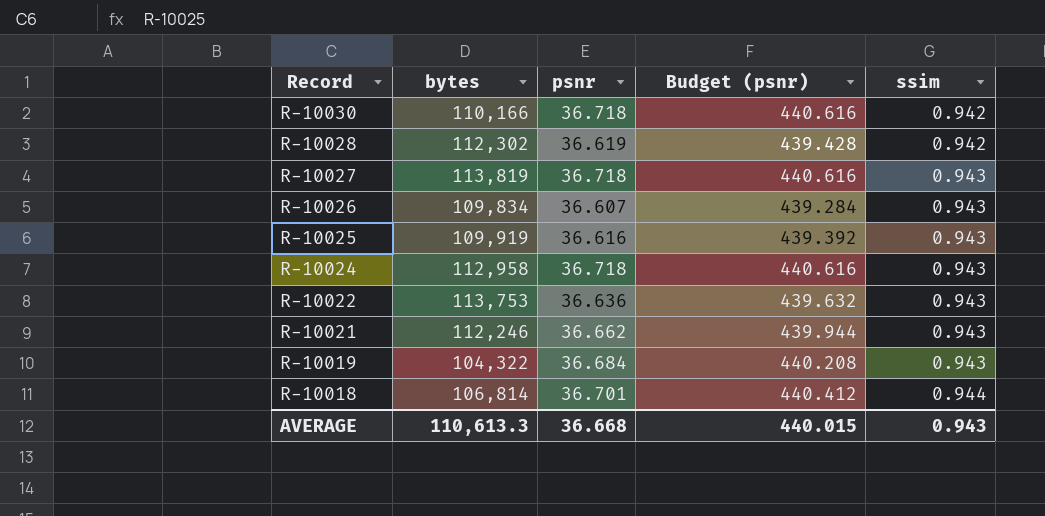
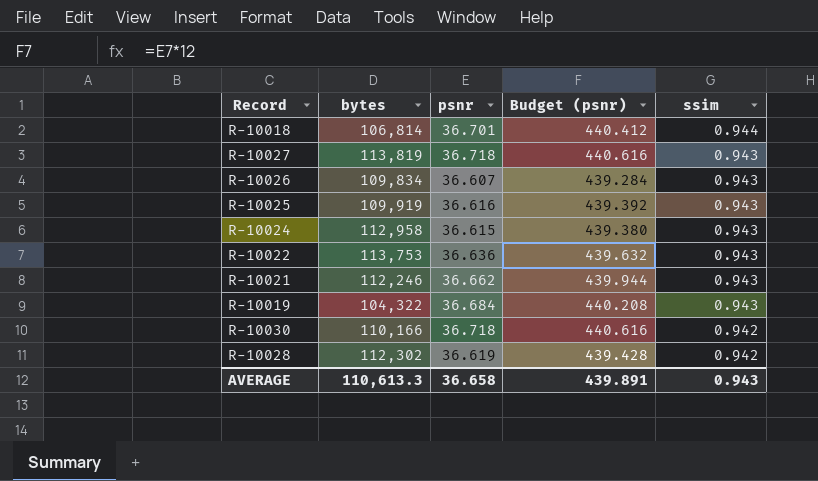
row order: Record descending -> ssim descending
R-10024 | psnr: 36.718 -> 36.615
R-10024 | Budget (psnr): 440.616 -> 439.380
AVERAGE | psnr: 36.668 -> 36.658
AVERAGE | Budget (psnr): 440.015 -> 439.891

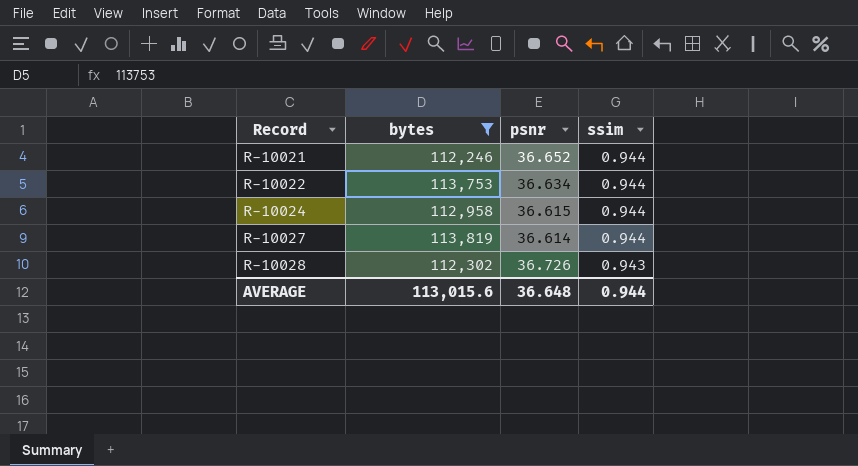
filter: none -> bytes >= 112,246
row order: ssim descending -> Record ascending
column Budget (psnr) | formula: [psnr] * 12 -> none
R-10021 | psnr: 36.662 -> 36.652
R-10021 | ssim: 0.943 -> 0.944
R-10022 | psnr: 36.636 -> 36.634
R-10022 | ssim: 0.943 -> 0.944
R-10024 | ssim: 0.943 -> 0.944
R-10027 | psnr: 36.718 -> 36.614
R-10027 | ssim: 0.943 -> 0.944
R-10028 | psnr: 36.619 -> 36.726
R-10028 | ssim: 0.942 -> 0.943
AVERAGE | bytes: 110,613.3 -> 113,015.6
AVERAGE | psnr: 36.658 -> 36.648
AVERAGE | ssim: 0.943 -> 0.944

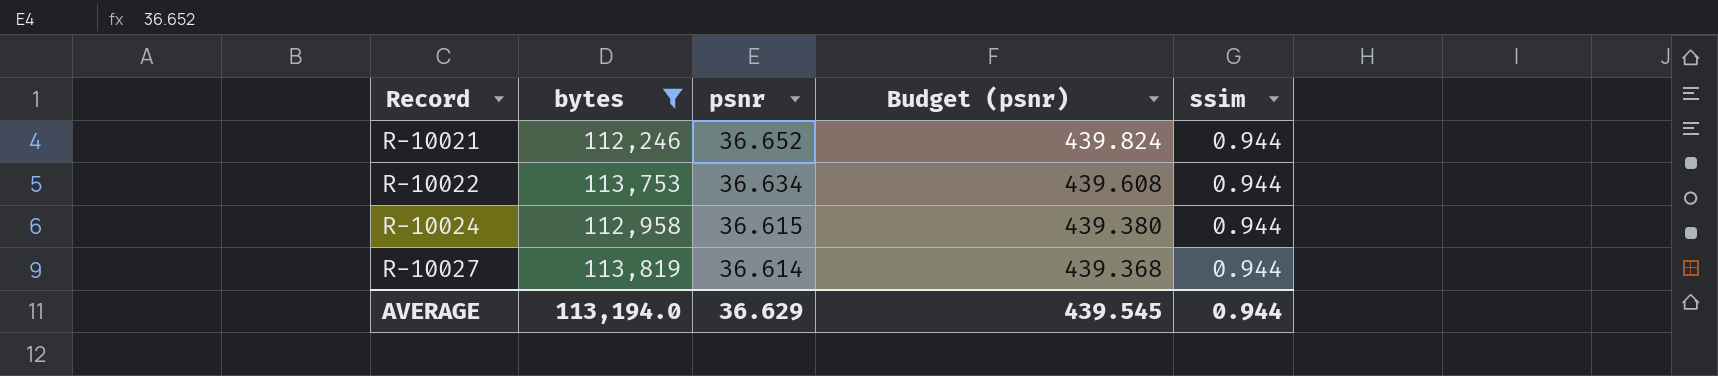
column Budget (psnr) | formula: none -> [psnr] * 12
row R-10028: 112,302 | 36.726 | 0.943 -> none
AVERAGE | bytes: 113,015.6 -> 113,194.0
AVERAGE | psnr: 36.648 -> 36.629

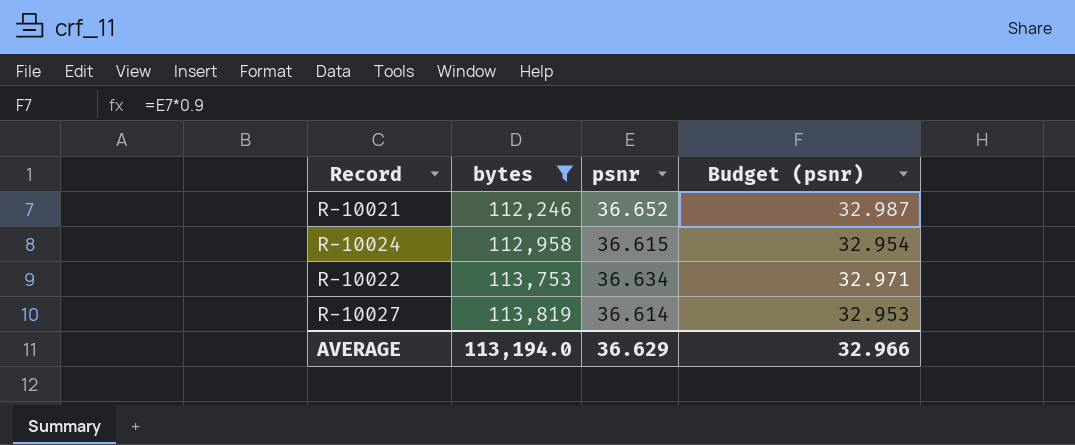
row order: Record ascending -> bytes ascending
column ssim | position: 5 -> none
column Budget (psnr) | formula: [psnr] * 12 -> [psnr] * 0.9
AVERAGE | Budget (psnr): 439.545 -> 32.966

